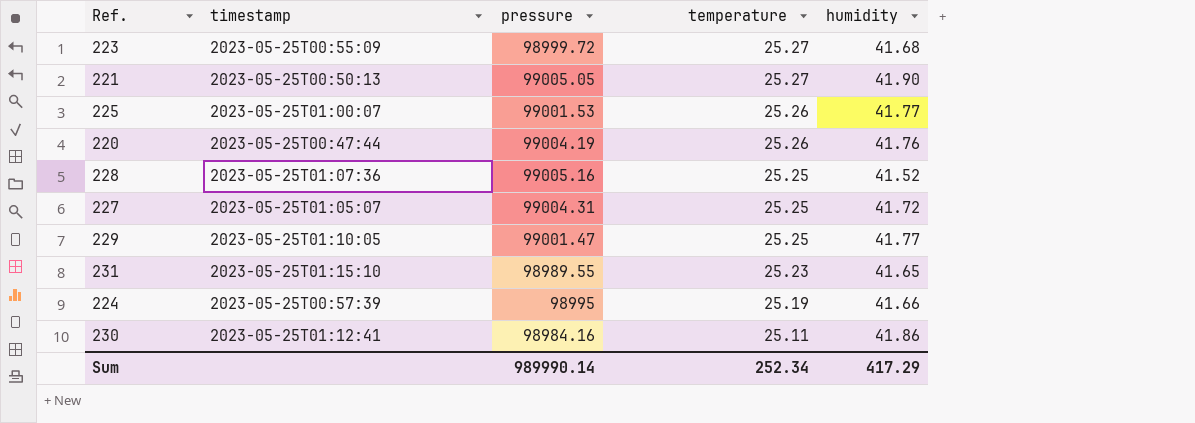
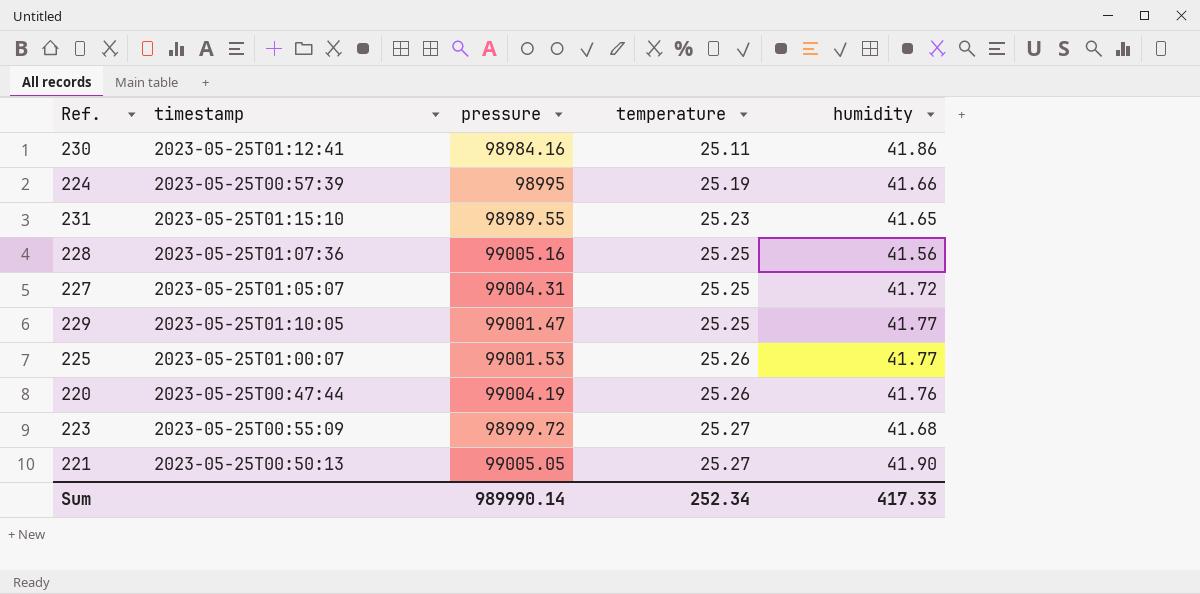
row order: temperature descending -> temperature ascending
228 | humidity: 41.52 -> 41.56
Sum | humidity: 417.29 -> 417.33

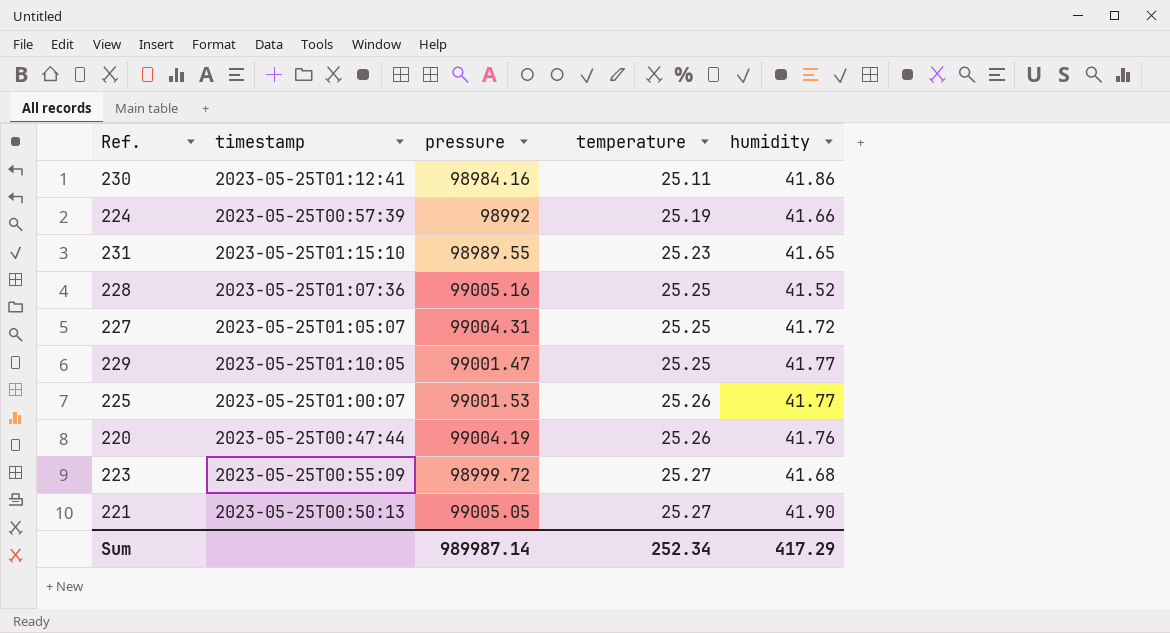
224 | pressure: 98995 -> 98992
228 | humidity: 41.56 -> 41.52
Sum | pressure: 989990.14 -> 989987.14
Sum | humidity: 417.33 -> 417.29

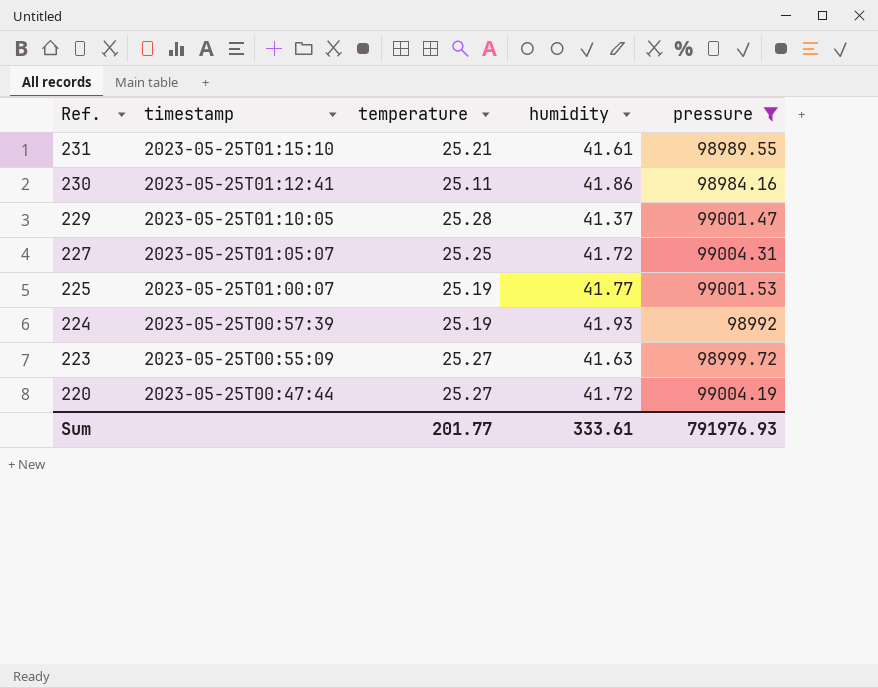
filter: none -> pressure <= 99004.31
row order: temperature ascending -> Ref. descending
column pressure | position: 3 -> 5
231 | temperature: 25.23 -> 25.21
231 | humidity: 41.65 -> 41.61
229 | temperature: 25.25 -> 25.28
229 | humidity: 41.77 -> 41.37
225 | temperature: 25.26 -> 25.19
224 | humidity: 41.66 -> 41.93
223 | humidity: 41.68 -> 41.63
220 | temperature: 25.26 -> 25.27
220 | humidity: 41.76 -> 41.72
Sum | temperature: 252.34 -> 201.77
Sum | humidity: 417.29 -> 333.61
Sum | pressure: 989987.14 -> 791976.93

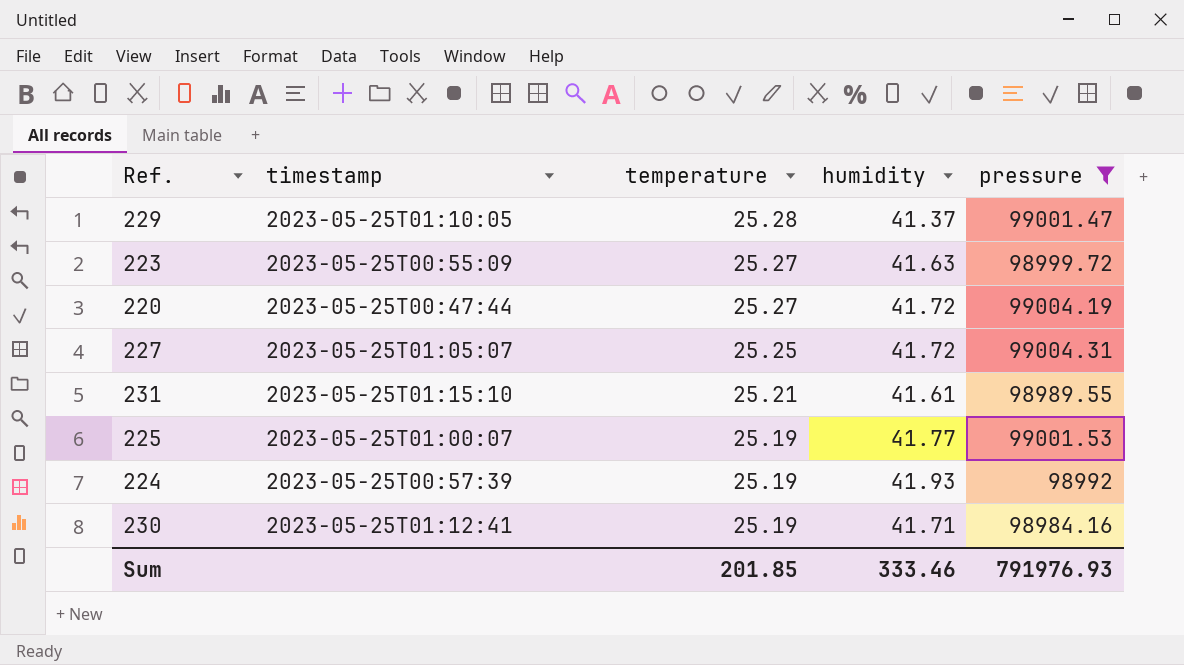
row order: Ref. descending -> temperature descending
230 | temperature: 25.11 -> 25.19
230 | humidity: 41.86 -> 41.71
Sum | temperature: 201.77 -> 201.85
Sum | humidity: 333.61 -> 333.46

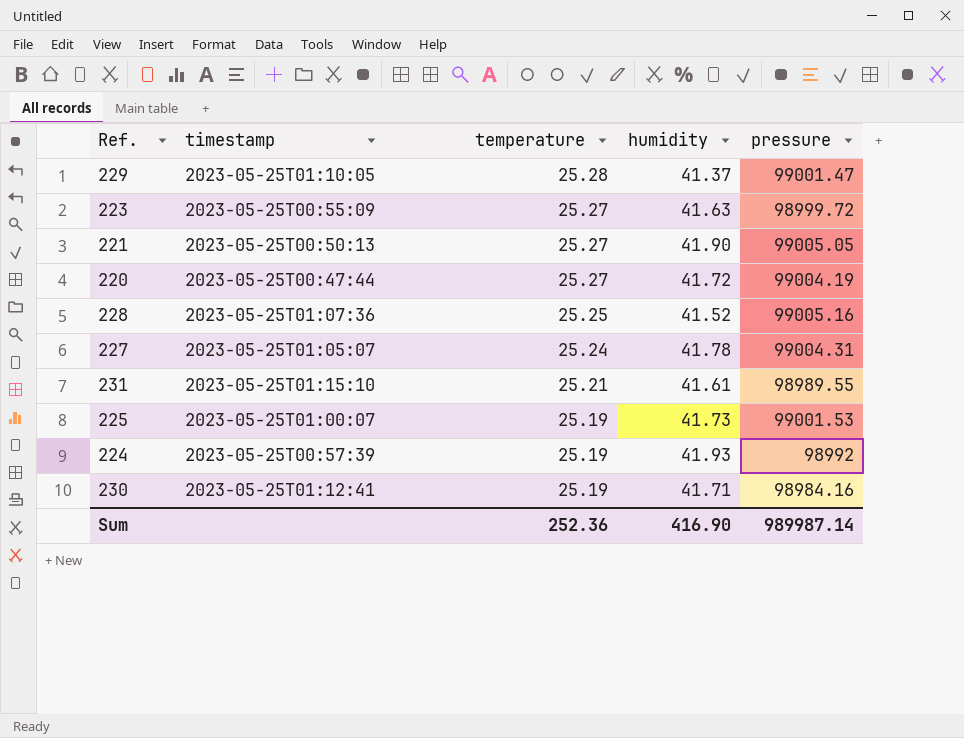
filter: pressure <= 99004.31 -> none
227 | temperature: 25.25 -> 25.24
227 | humidity: 41.72 -> 41.78
225 | humidity: 41.77 -> 41.73
Sum | temperature: 201.85 -> 252.36
Sum | humidity: 333.46 -> 416.90
Sum | pressure: 791976.93 -> 989987.14

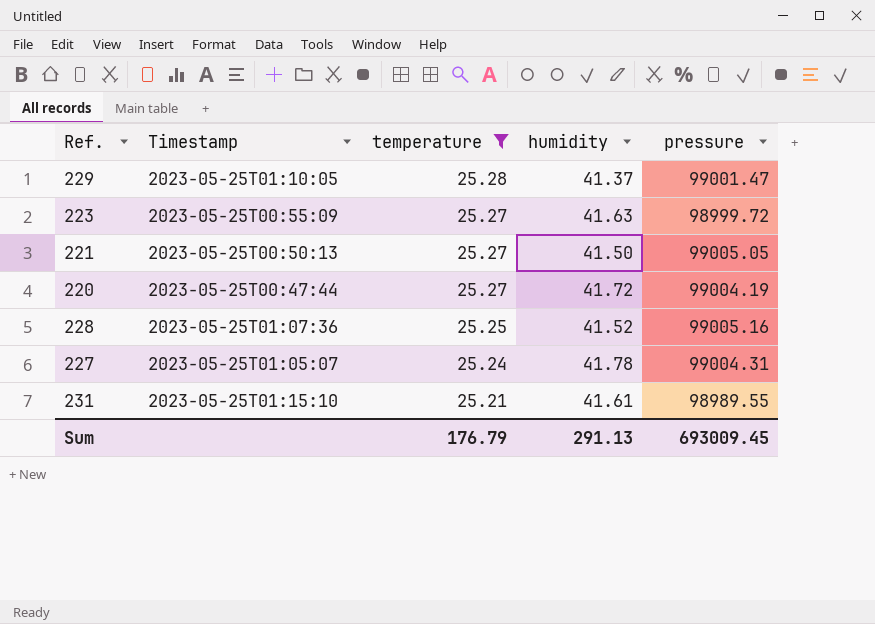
filter: none -> temperature != 25.19
column name: timestamp -> Timestamp
221 | humidity: 41.90 -> 41.50
Sum | temperature: 252.36 -> 176.79
Sum | humidity: 416.90 -> 291.13
Sum | pressure: 989987.14 -> 693009.45

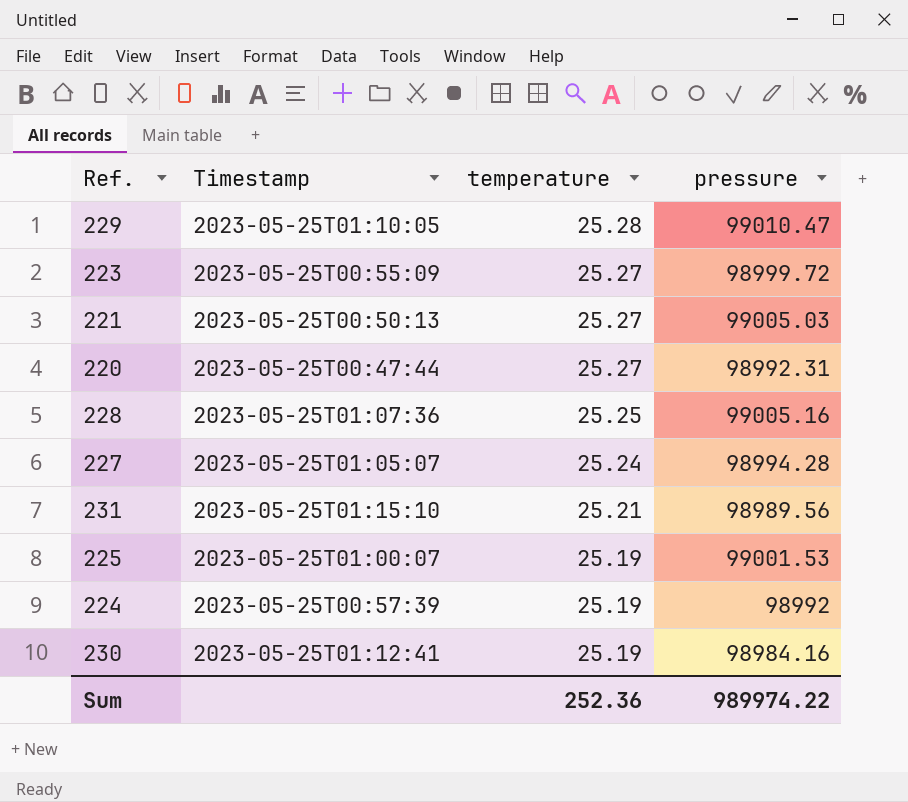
filter: temperature != 25.19 -> none
column humidity | position: 4 -> none
229 | pressure: 99001.47 -> 99010.47
221 | pressure: 99005.05 -> 99005.03
220 | pressure: 99004.19 -> 98992.31
227 | pressure: 99004.31 -> 98994.28
231 | pressure: 98989.55 -> 98989.56
Sum | temperature: 176.79 -> 252.36
Sum | pressure: 693009.45 -> 989974.22

